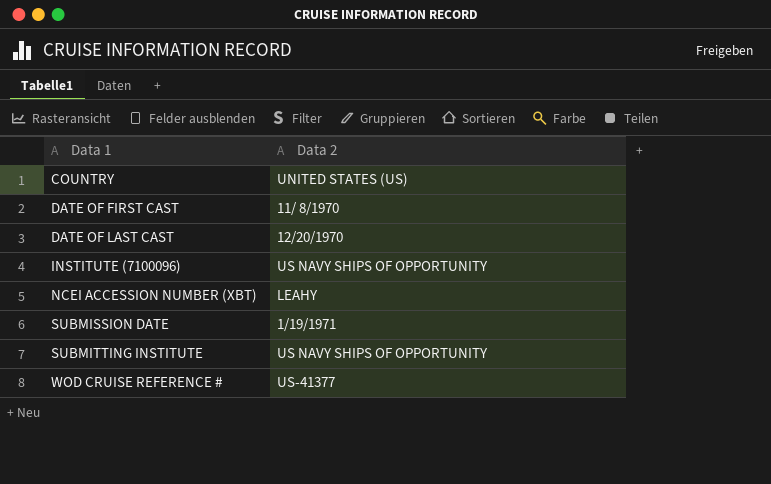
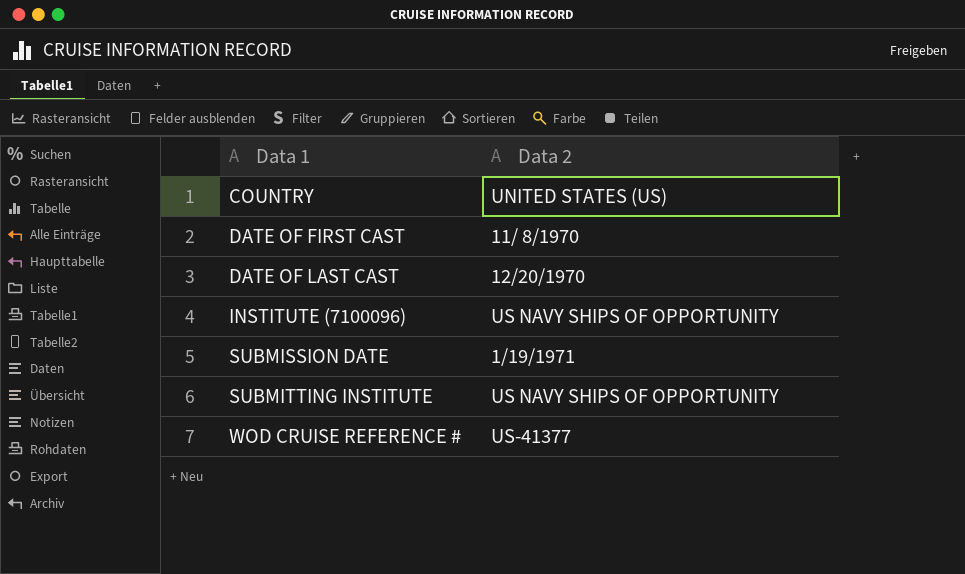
row NCEI ACCESSION NUMBER (XBT): LEAHY -> none

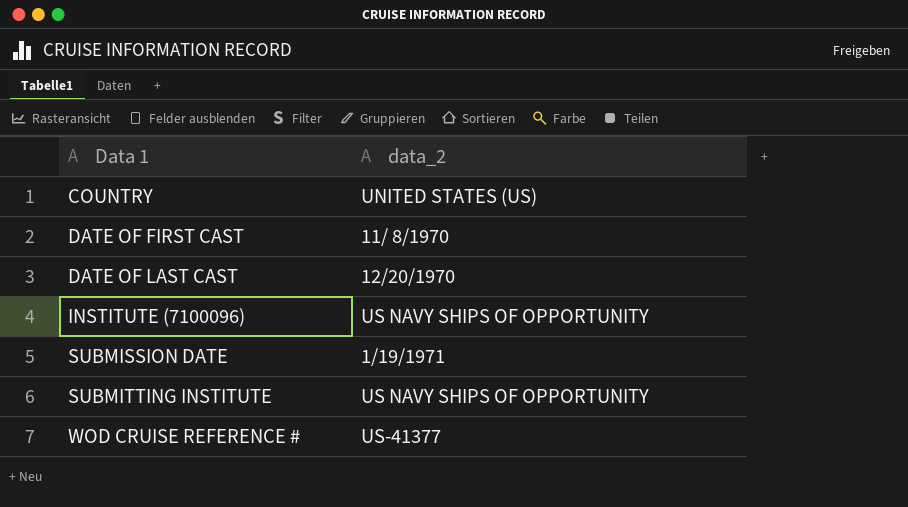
column name: Data 2 -> data_2

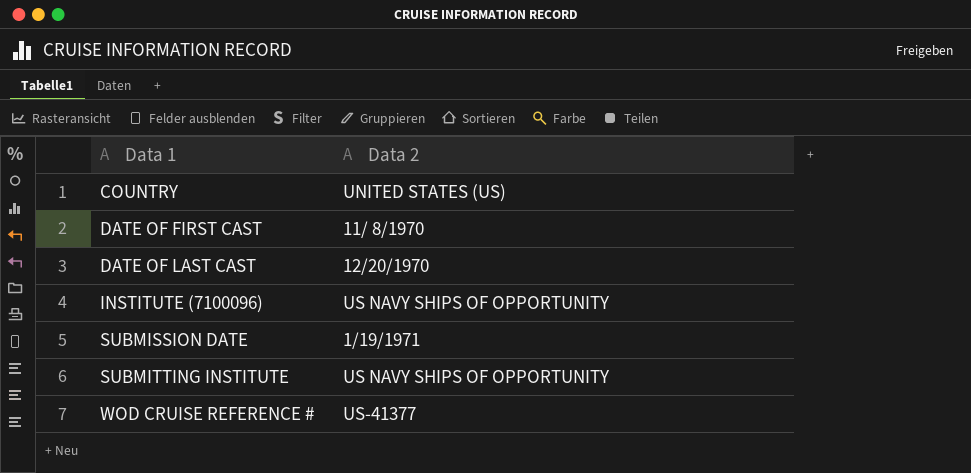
column name: data_2 -> Data 2

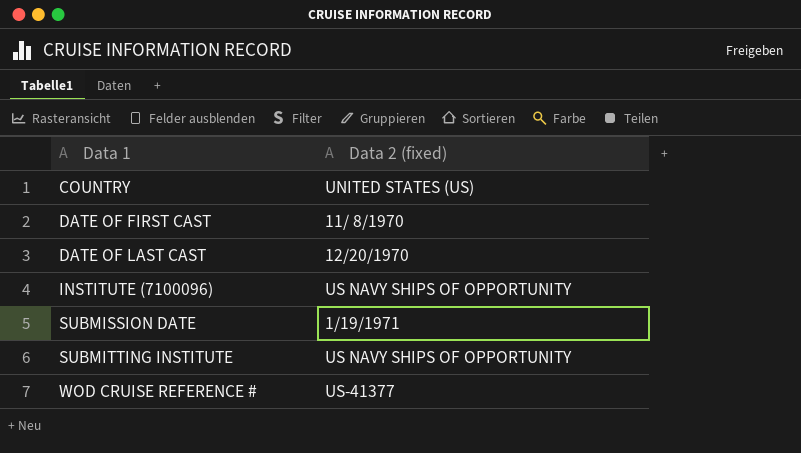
column name: Data 2 -> Data 2 (fixed)

